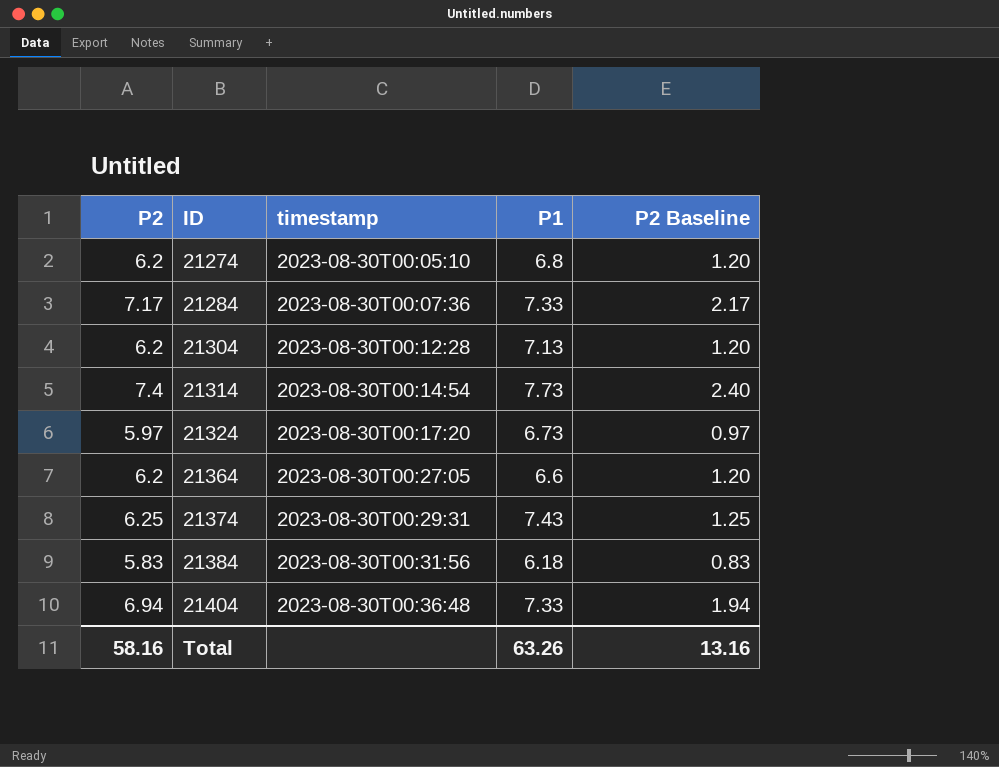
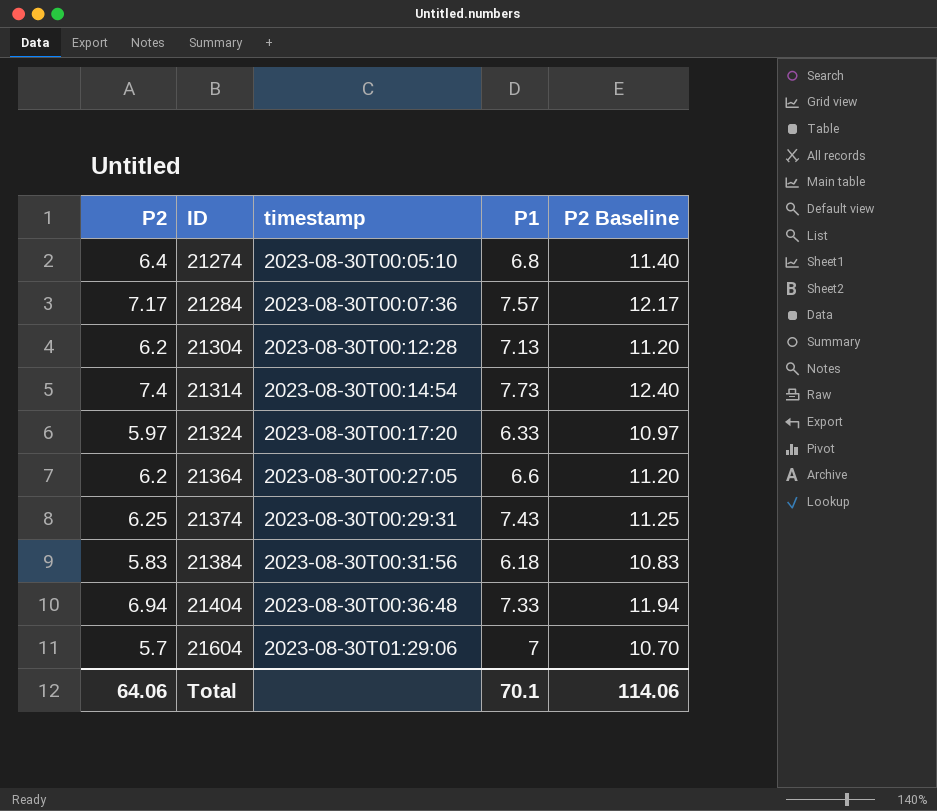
column P2 Baseline | formula: [P2] - 5 -> [P2] + 5
21274 | P2: 6.2 -> 6.4
21284 | P1: 7.33 -> 7.57
21324 | P1: 6.73 -> 6.33
row 21604: none -> 5.7 | 2023-08-30T01:29:06 | 7 | 10.70
Total | P2: 58.16 -> 64.06
Total | P1: 63.26 -> 70.1
Total | P2 Baseline: 13.16 -> 114.06

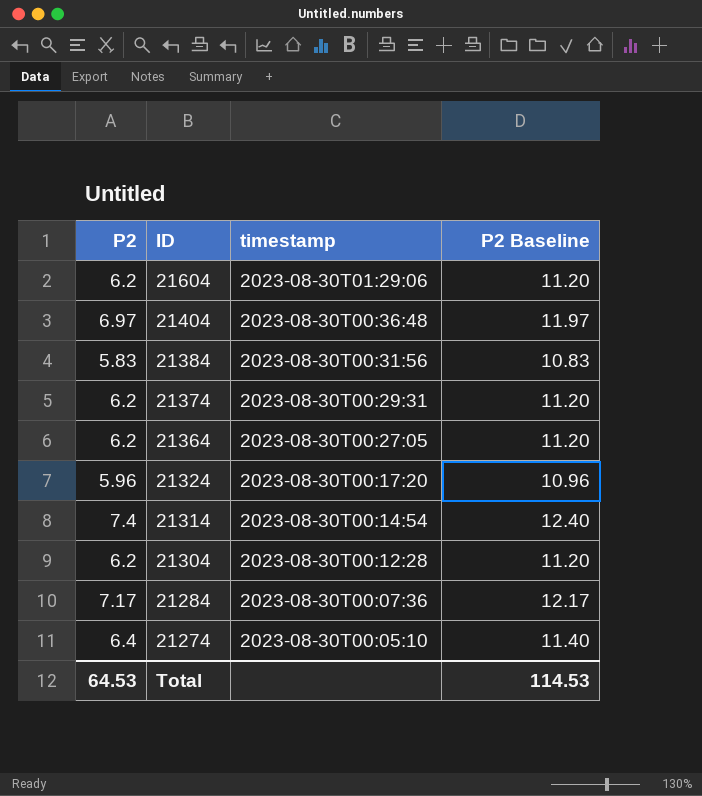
row order: ID ascending -> ID descending
column P1 | position: 4 -> none
21604 | P2: 5.7 -> 6.2
21604 | P2 Baseline: 10.70 -> 11.20
21404 | P2: 6.94 -> 6.97
21404 | P2 Baseline: 11.94 -> 11.97
21374 | P2: 6.25 -> 6.2
21374 | P2 Baseline: 11.25 -> 11.20
21324 | P2: 5.97 -> 5.96
21324 | P2 Baseline: 10.97 -> 10.96
Total | P2: 64.06 -> 64.53
Total | P2 Baseline: 114.06 -> 114.53

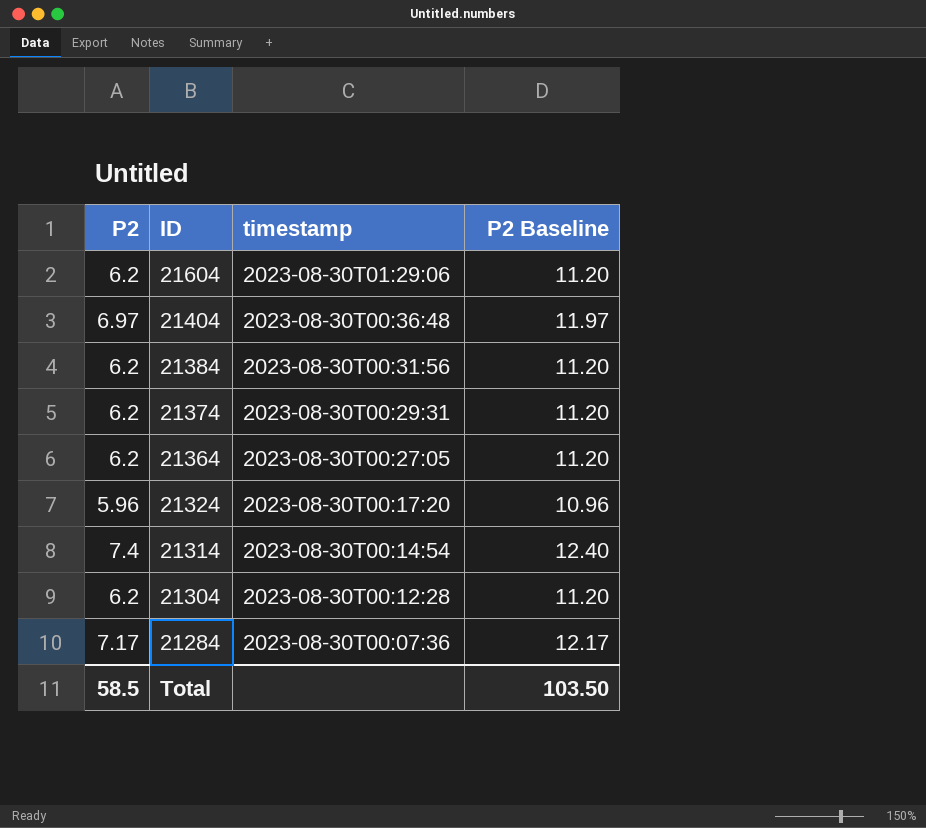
row 21274: 6.4 | 2023-08-30T00:05:10 | 11.40 -> none
21384 | P2: 5.83 -> 6.2
21384 | P2 Baseline: 10.83 -> 11.20
Total | P2: 64.53 -> 58.5
Total | P2 Baseline: 114.53 -> 103.50

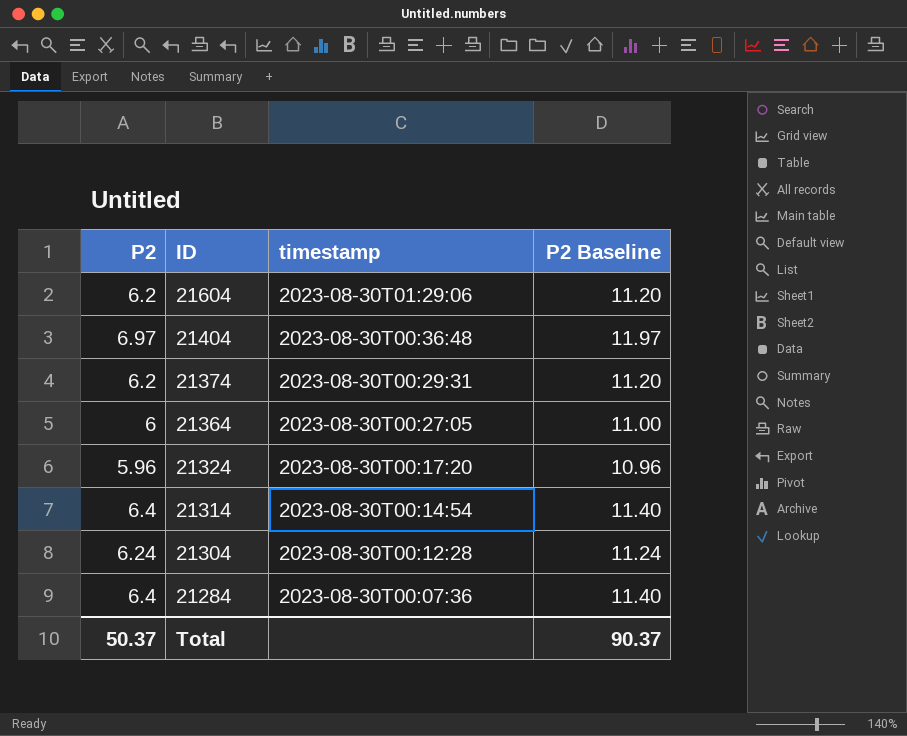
row 21384: 6.2 | 2023-08-30T00:31:56 | 11.20 -> none
21364 | P2: 6.2 -> 6
21364 | P2 Baseline: 11.20 -> 11.00
21314 | P2: 7.4 -> 6.4
21314 | P2 Baseline: 12.40 -> 11.40
21304 | P2: 6.2 -> 6.24
21304 | P2 Baseline: 11.20 -> 11.24
21284 | P2: 7.17 -> 6.4
21284 | P2 Baseline: 12.17 -> 11.40
Total | P2: 58.5 -> 50.37
Total | P2 Baseline: 103.50 -> 90.37

